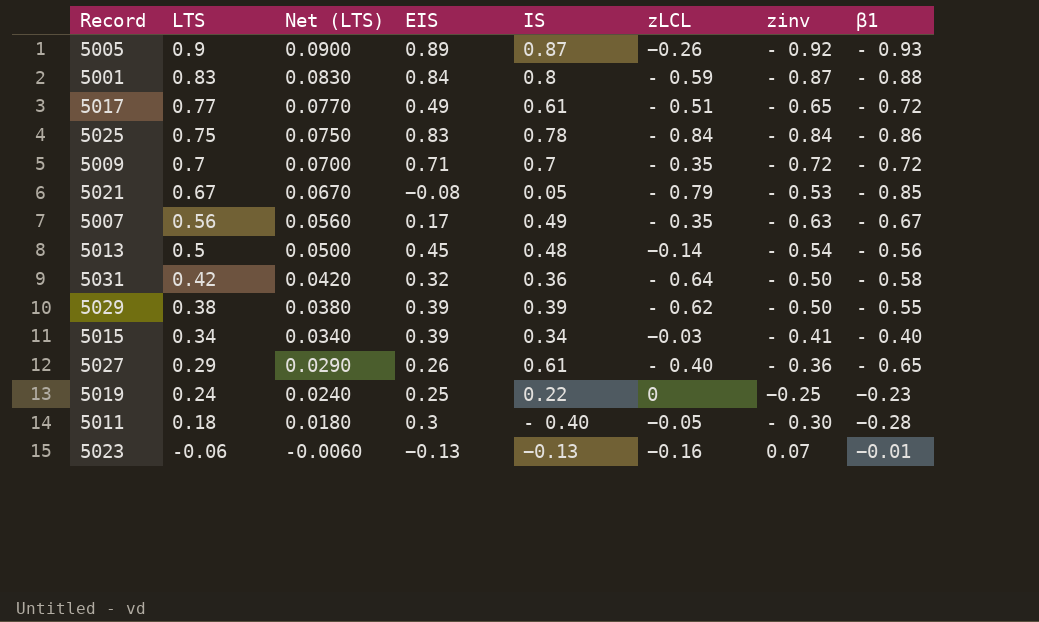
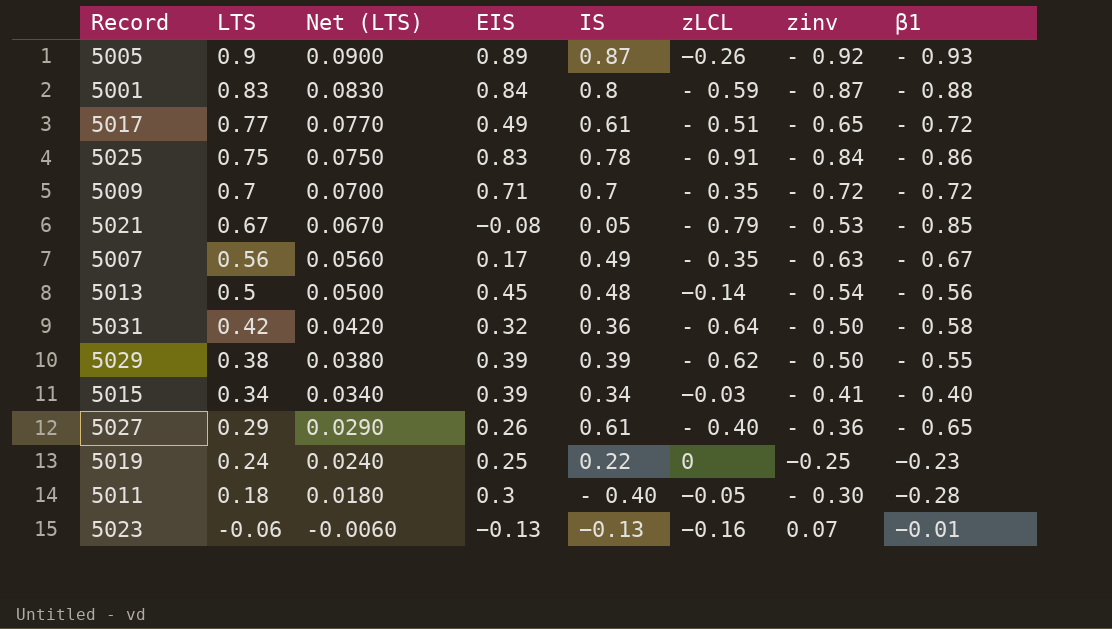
5025 | zLCL: - 0.84 -> - 0.91

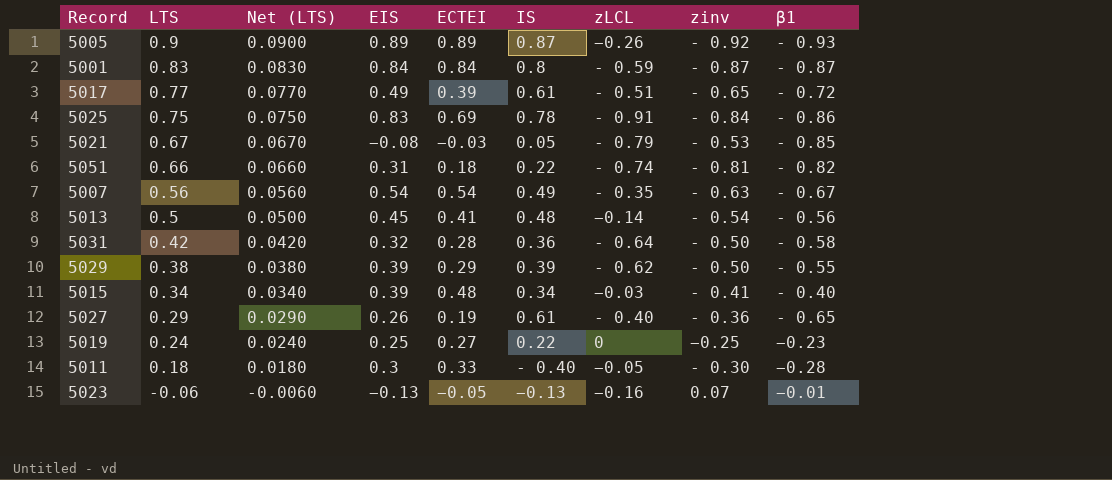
column ECTEI | position: none -> 5
row 5009: 0.7 | 0.0700 | 0.71 | 0.7 | - 0.35 | - 0.72 | - 0.72 -> none
5001 | β1: - 0.88 -> - 0.87
row 5051: none -> 0.66 | 0.0660 | 0.31 | 0.18 | 0.22 | - 0.74 | - 0.81 | - 0.82
5007 | EIS: 0.17 -> 0.54

